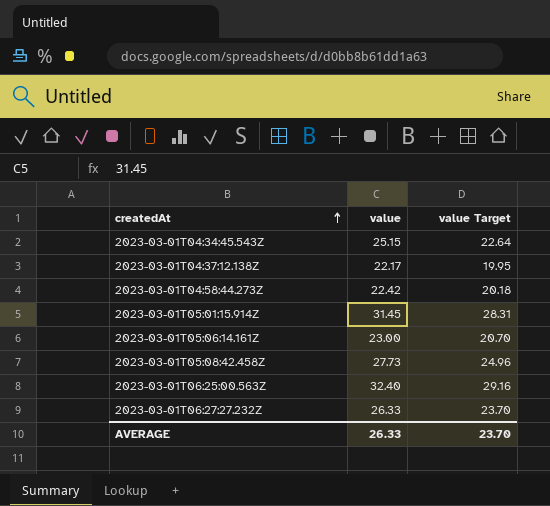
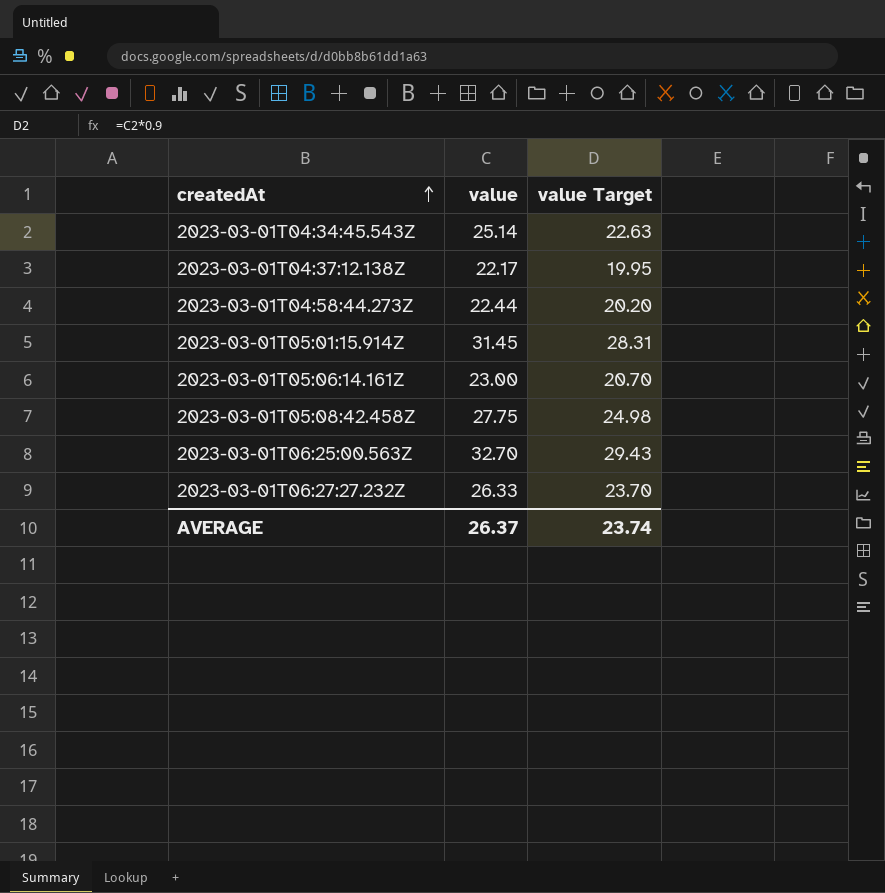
2023-03-01T04:34:45.543Z | value: 25.15 -> 25.14
2023-03-01T04:34:45.543Z | value Target: 22.64 -> 22.63
2023-03-01T04:58:44.273Z | value: 22.42 -> 22.44
2023-03-01T04:58:44.273Z | value Target: 20.18 -> 20.20
2023-03-01T05:08:42.458Z | value: 27.73 -> 27.75
2023-03-01T05:08:42.458Z | value Target: 24.96 -> 24.98
2023-03-01T06:25:00.563Z | value: 32.40 -> 32.70
2023-03-01T06:25:00.563Z | value Target: 29.16 -> 29.43
AVERAGE | value: 26.33 -> 26.37
AVERAGE | value Target: 23.70 -> 23.74

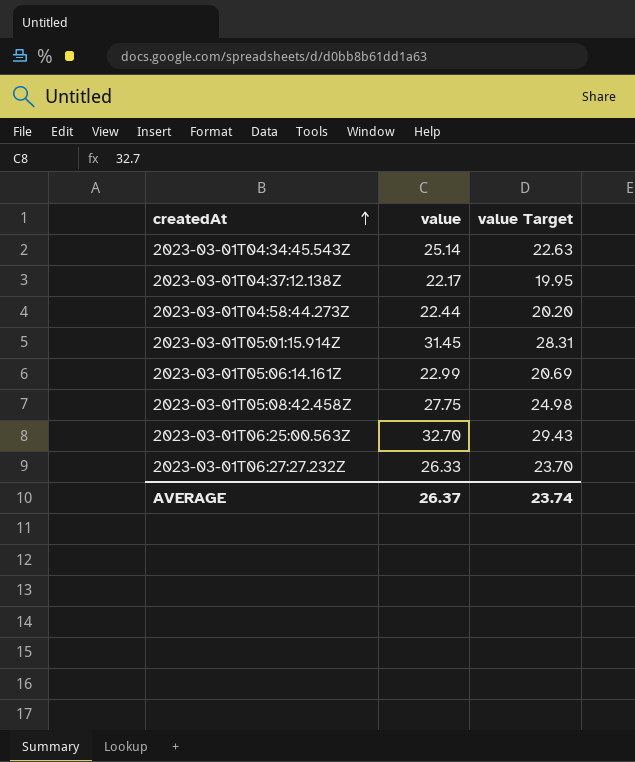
2023-03-01T05:06:14.161Z | value: 23.00 -> 22.99
2023-03-01T05:06:14.161Z | value Target: 20.70 -> 20.69

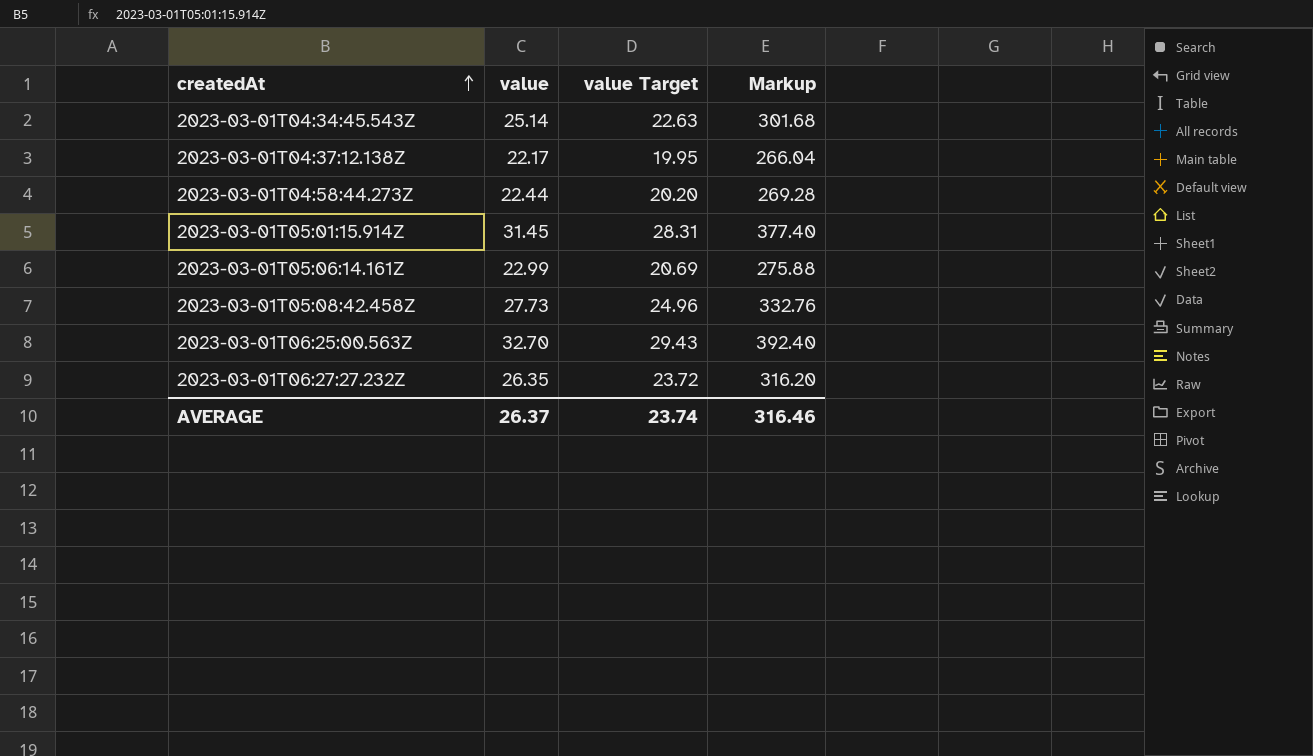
column Markup | formula: none -> [value] * 12
2023-03-01T05:08:42.458Z | value: 27.75 -> 27.73
2023-03-01T05:08:42.458Z | value Target: 24.98 -> 24.96
2023-03-01T06:27:27.232Z | value: 26.33 -> 26.35
2023-03-01T06:27:27.232Z | value Target: 23.70 -> 23.72

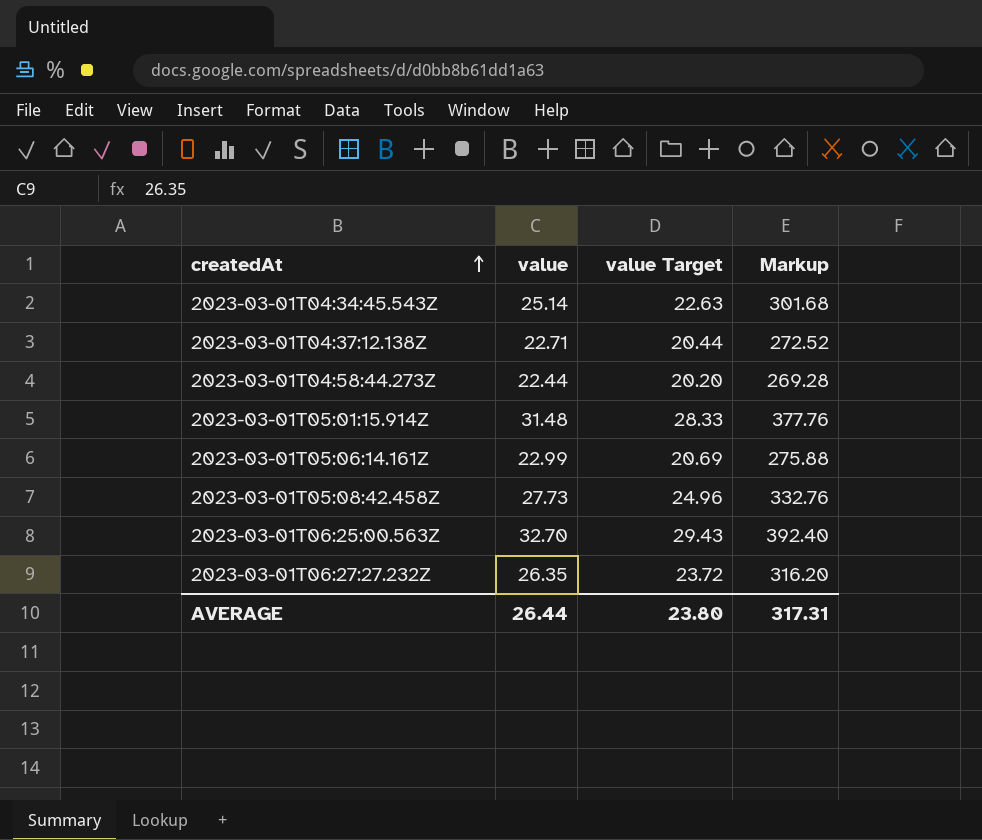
2023-03-01T04:37:12.138Z | value: 22.17 -> 22.71
2023-03-01T04:37:12.138Z | value Target: 19.95 -> 20.44
2023-03-01T04:37:12.138Z | Markup: 266.04 -> 272.52
2023-03-01T05:01:15.914Z | value: 31.45 -> 31.48
2023-03-01T05:01:15.914Z | value Target: 28.31 -> 28.33
2023-03-01T05:01:15.914Z | Markup: 377.40 -> 377.76
AVERAGE | value: 26.37 -> 26.44
AVERAGE | value Target: 23.74 -> 23.80
AVERAGE | Markup: 316.46 -> 317.31

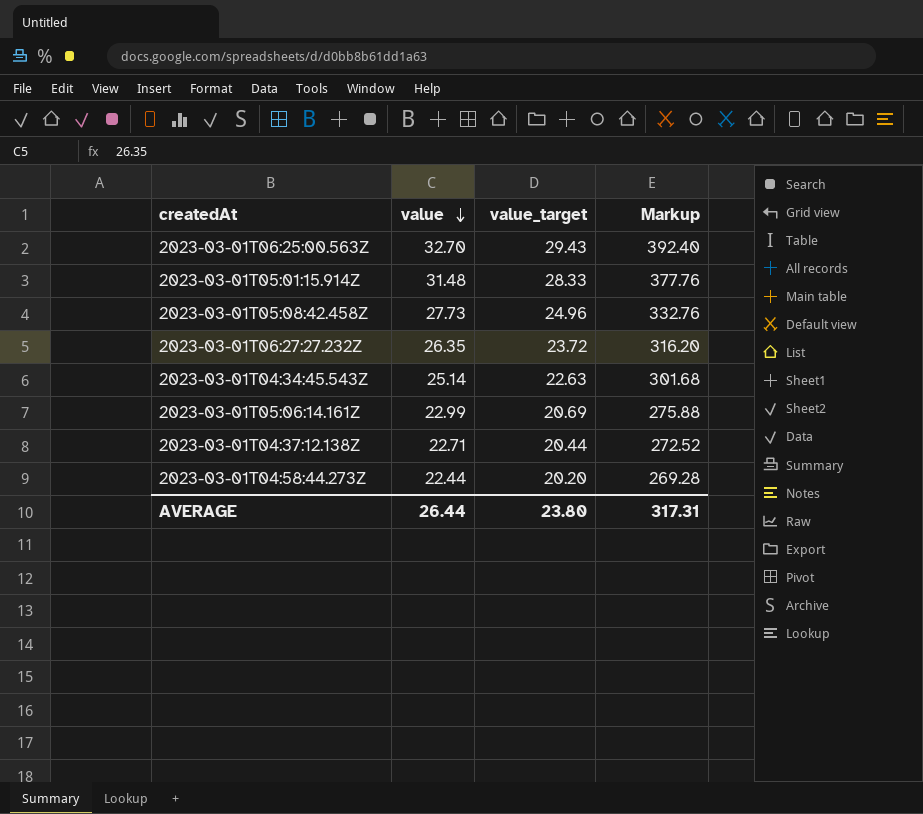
row order: createdAt ascending -> value descending
column name: value Target -> value_target

